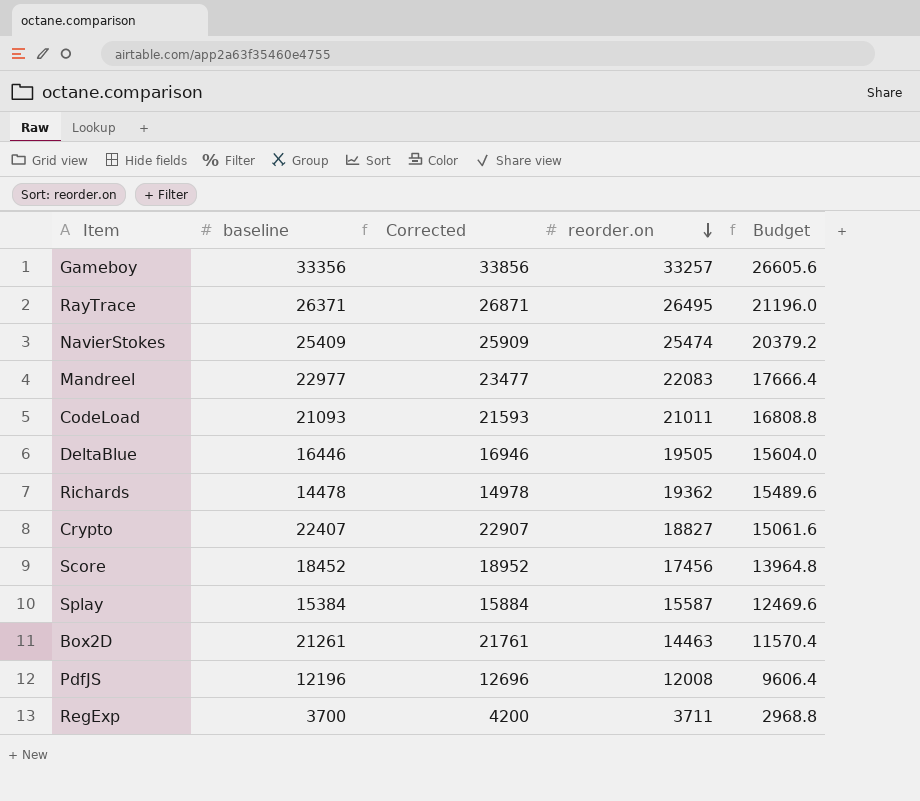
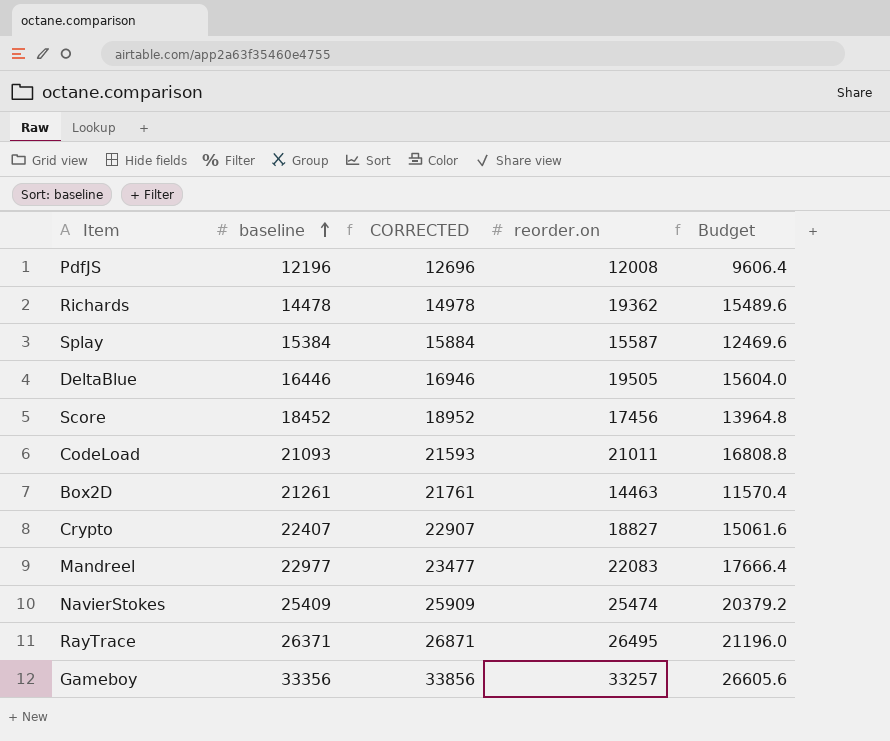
row order: reorder.on descending -> baseline ascending
column name: Corrected -> CORRECTED
row RegExp: 3700 | 4200 | 3711 | 2968.8 -> none

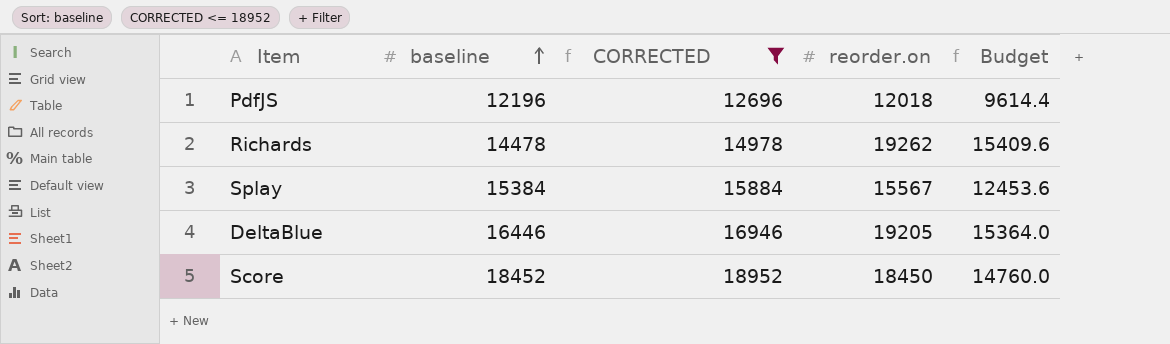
filter: none -> CORRECTED <= 18952
PdfJS | reorder.on: 12008 -> 12018
PdfJS | Budget: 9606.4 -> 9614.4
Richards | reorder.on: 19362 -> 19262
Richards | Budget: 15489.6 -> 15409.6
Splay | reorder.on: 15587 -> 15567
Splay | Budget: 12469.6 -> 12453.6
DeltaBlue | reorder.on: 19505 -> 19205
DeltaBlue | Budget: 15604.0 -> 15364.0
Score | reorder.on: 17456 -> 18450
Score | Budget: 13964.8 -> 14760.0

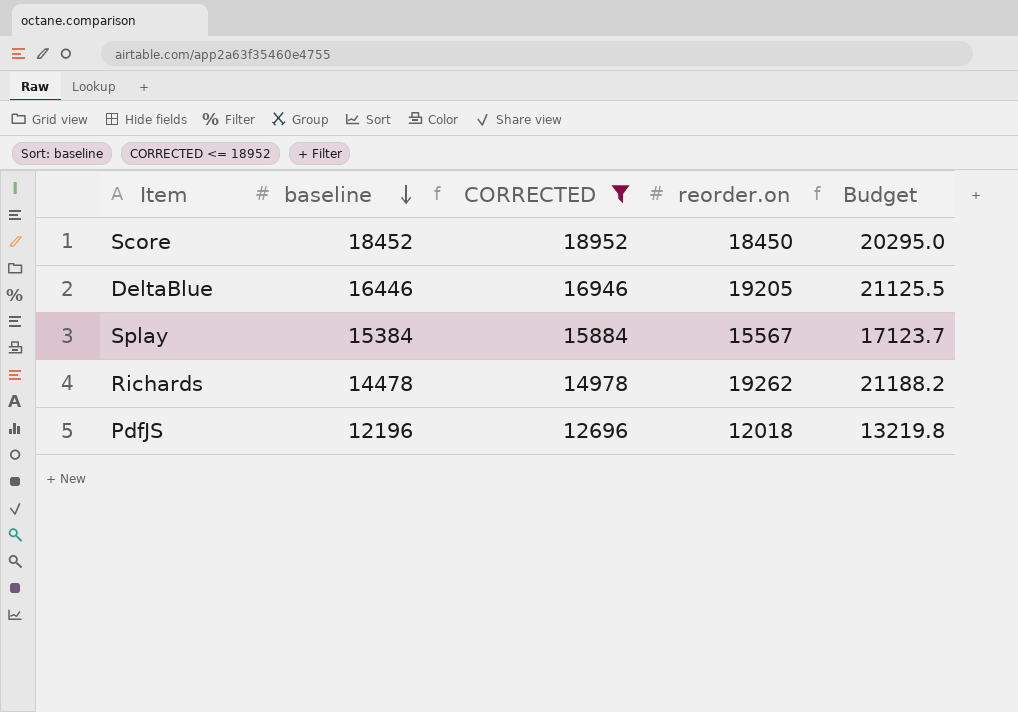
row order: baseline ascending -> baseline descending
column Budget | formula: [reorder.on] * 0.8 -> [reorder.on] * 1.1

